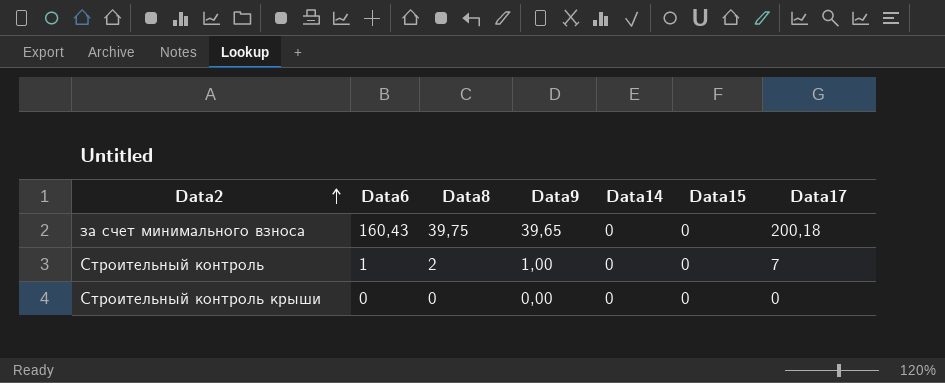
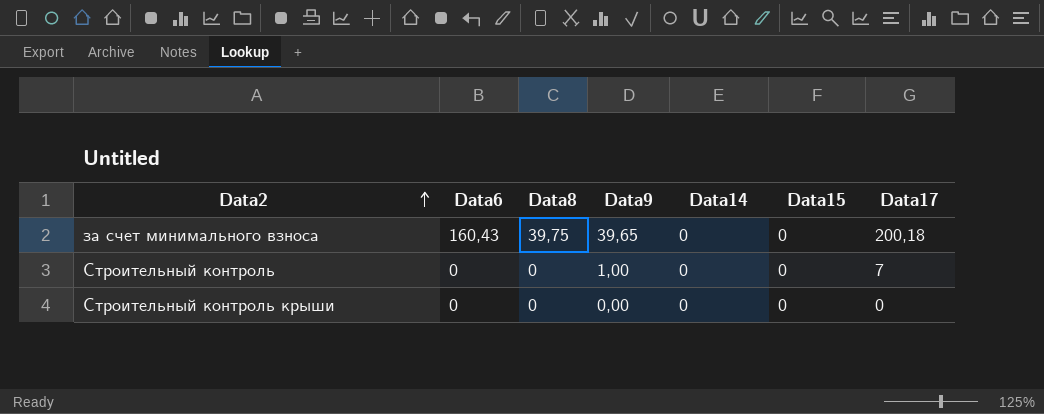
Строительный контроль | Data6: 1 -> 0
Строительный контроль | Data8: 2 -> 0

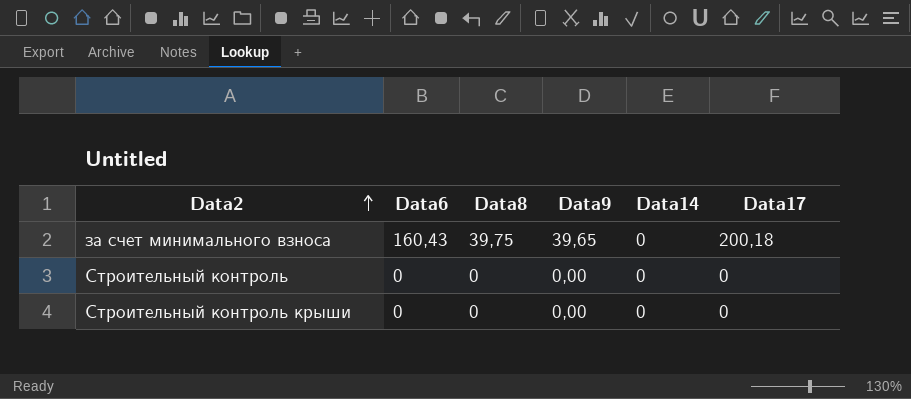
column Data15 | position: 6 -> none
Строительный контроль | Data9: 1,00 -> 0,00
Строительный контроль | Data17: 7 -> 0

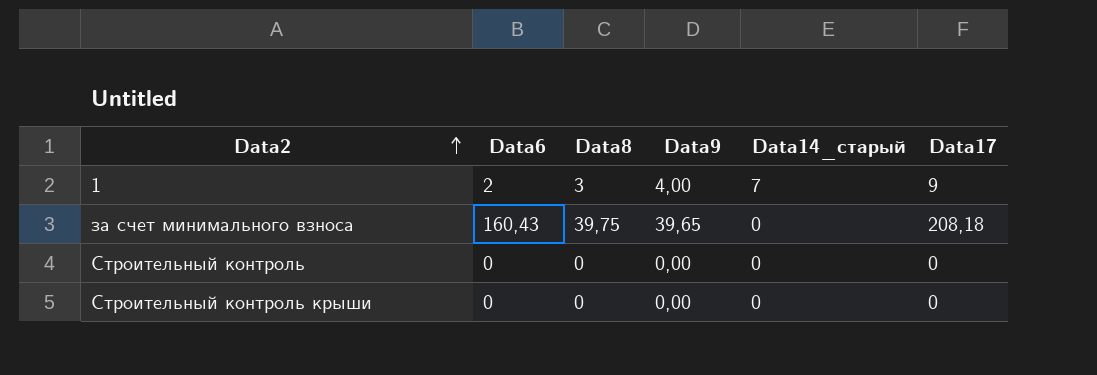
column name: Data14 -> Data14_старый
row 1: none -> 2 | 3 | 4,00 | 7 | 9
за счет минимального взноса | Data17: 200,18 -> 208,18

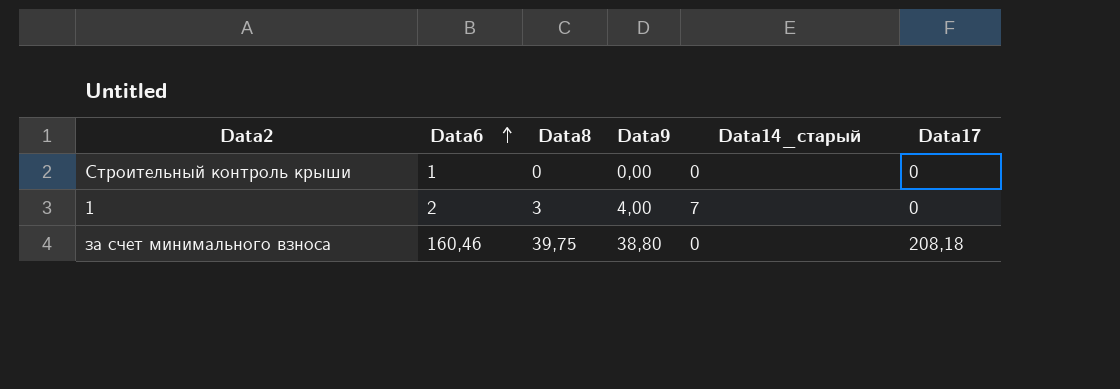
row order: Data2 ascending -> Data6 ascending
row Строительный контроль: 0 | 0 | 0,00 | 0 | 0 -> none
Строительный контроль крыши | Data6: 0 -> 1
1 | Data17: 9 -> 0
за счет минимального взноса | Data6: 160,43 -> 160,46
за счет минимального взноса | Data9: 39,65 -> 38,80

